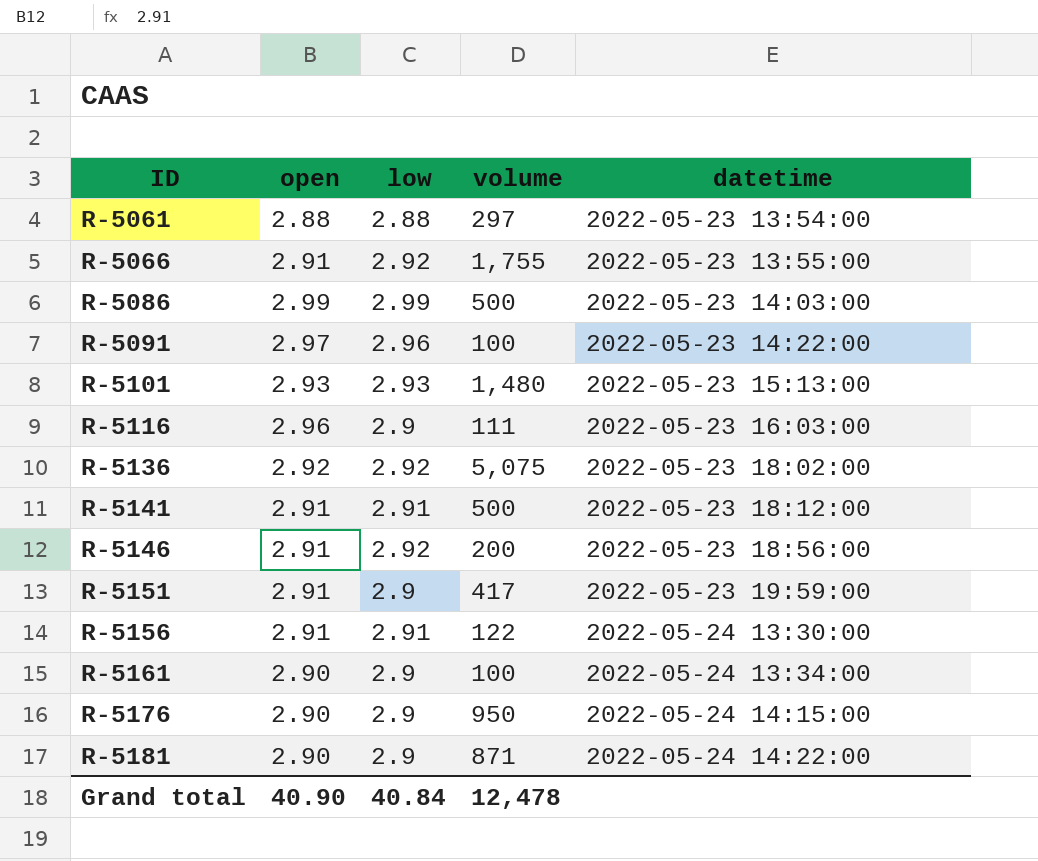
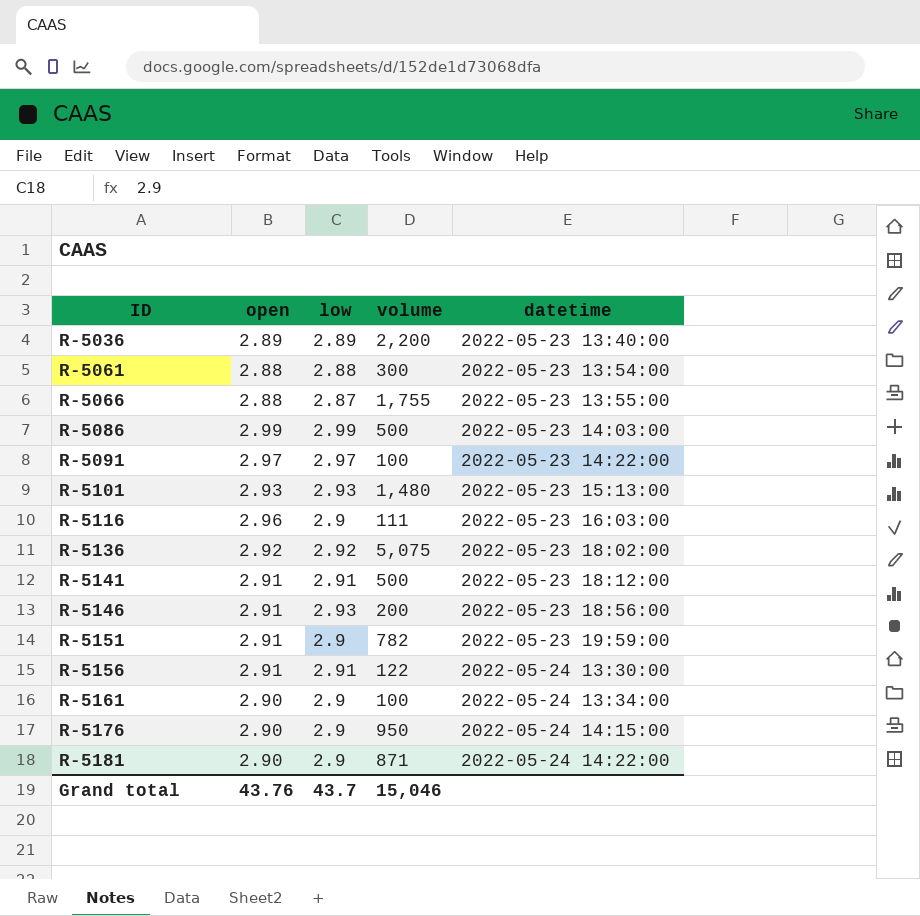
row R-5036: none -> 2.89 | 2.89 | 2,200 | 2022-05-23 13:40:00
R-5061 | volume: 297 -> 300
R-5066 | open: 2.91 -> 2.88
R-5066 | low: 2.92 -> 2.87
R-5091 | low: 2.96 -> 2.97
R-5146 | low: 2.92 -> 2.93
R-5151 | volume: 417 -> 782
Grand total | open: 40.90 -> 43.76
Grand total | low: 40.84 -> 43.7
Grand total | volume: 12,478 -> 15,046

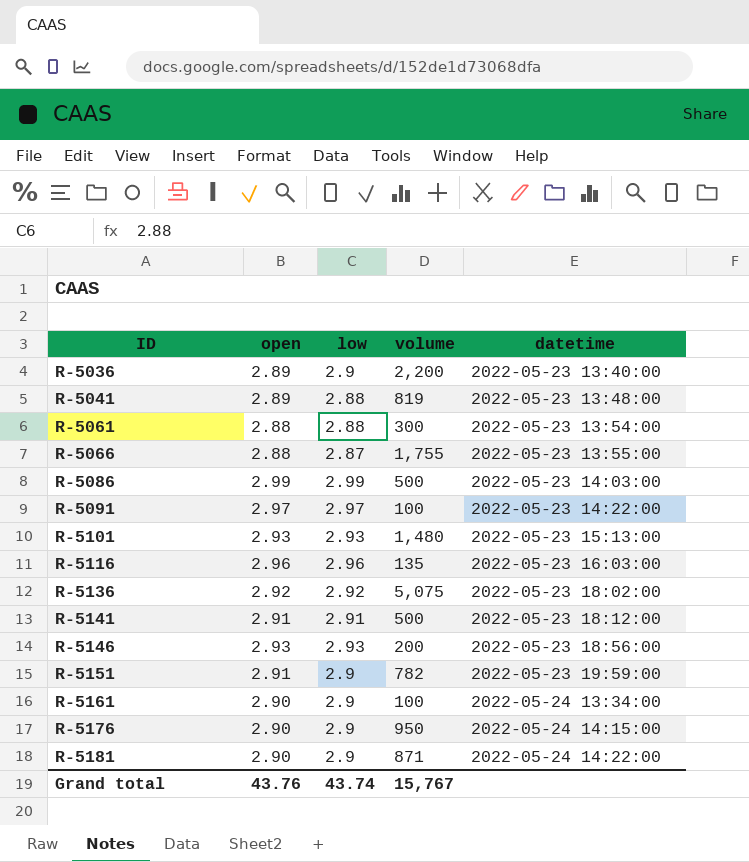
row R-5156: 2.91 | 2.91 | 122 | 2022-05-24 13:30:00 -> none
R-5036 | low: 2.89 -> 2.9
row R-5041: none -> 2.89 | 2.88 | 819 | 2022-05-23 13:48:00
R-5116 | low: 2.9 -> 2.96
R-5116 | volume: 111 -> 135
R-5146 | open: 2.91 -> 2.93
Grand total | low: 43.7 -> 43.74
Grand total | volume: 15,046 -> 15,767

